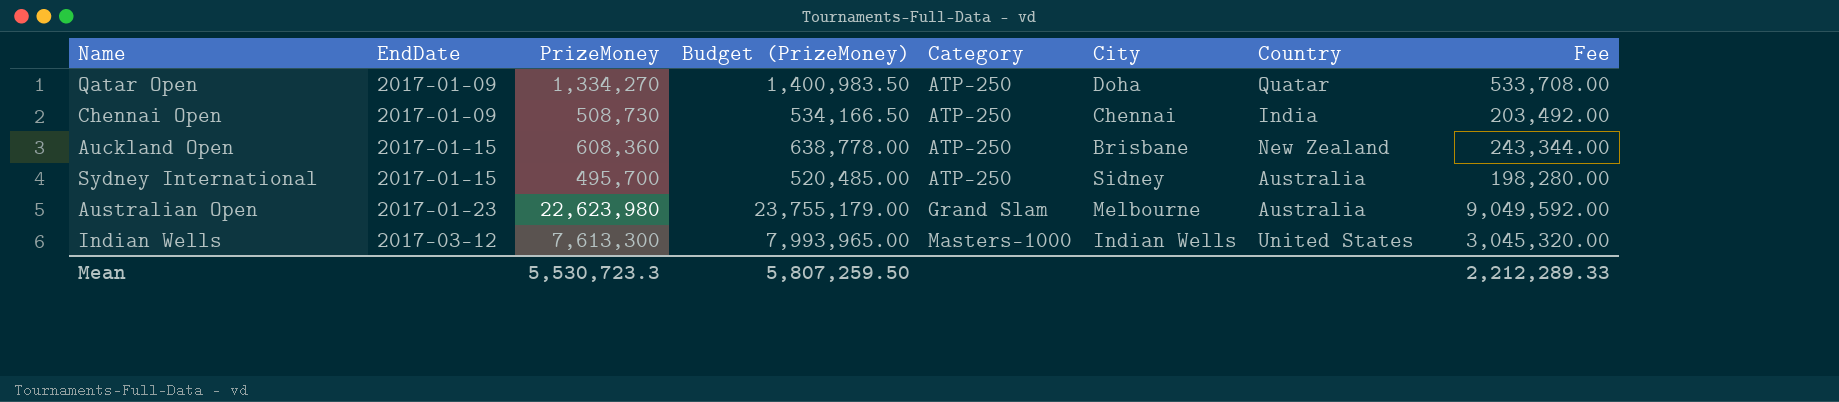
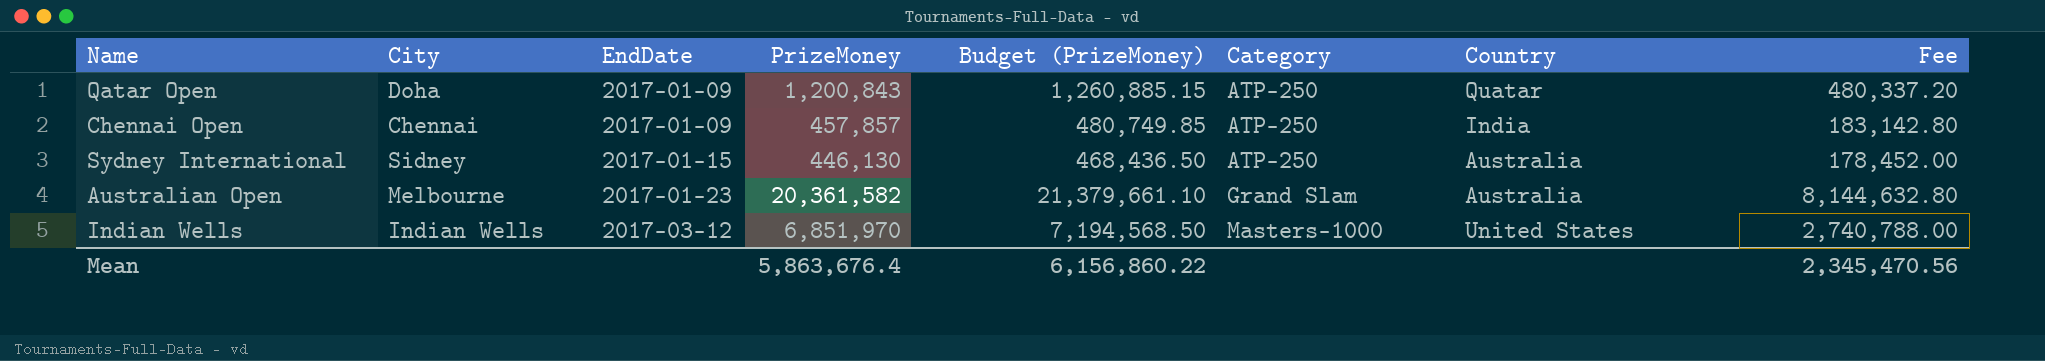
column City | position: 6 -> 2
row Auckland Open: 2017-01-15 | 608,360 | 638,778.00 | ATP-250 | Brisbane | New Zealand | 243,344.00 -> none
Qatar Open | PrizeMoney: 1,334,270 -> 1,200,843
Qatar Open | Budget (PrizeMoney): 1,400,983.50 -> 1,260,885.15
Qatar Open | Fee: 533,708.00 -> 480,337.20
Chennai Open | PrizeMoney: 508,730 -> 457,857
Chennai Open | Budget (PrizeMoney): 534,166.50 -> 480,749.85
Chennai Open | Fee: 203,492.00 -> 183,142.80
Sydney International | PrizeMoney: 495,700 -> 446,130
Sydney International | Budget (PrizeMoney): 520,485.00 -> 468,436.50
Sydney International | Fee: 198,280.00 -> 178,452.00
Australian Open | PrizeMoney: 22,623,980 -> 20,361,582
Australian Open | Budget (PrizeMoney): 23,755,179.00 -> 21,379,661.10
Australian Open | Fee: 9,049,592.00 -> 8,144,632.80
Indian Wells | PrizeMoney: 7,613,300 -> 6,851,970
Indian Wells | Budget (PrizeMoney): 7,993,965.00 -> 7,194,568.50
Indian Wells | Fee: 3,045,320.00 -> 2,740,788.00
Mean | PrizeMoney: 5,530,723.3 -> 5,863,676.4
Mean | Budget (PrizeMoney): 5,807,259.50 -> 6,156,860.22
Mean | Fee: 2,212,289.33 -> 2,345,470.56

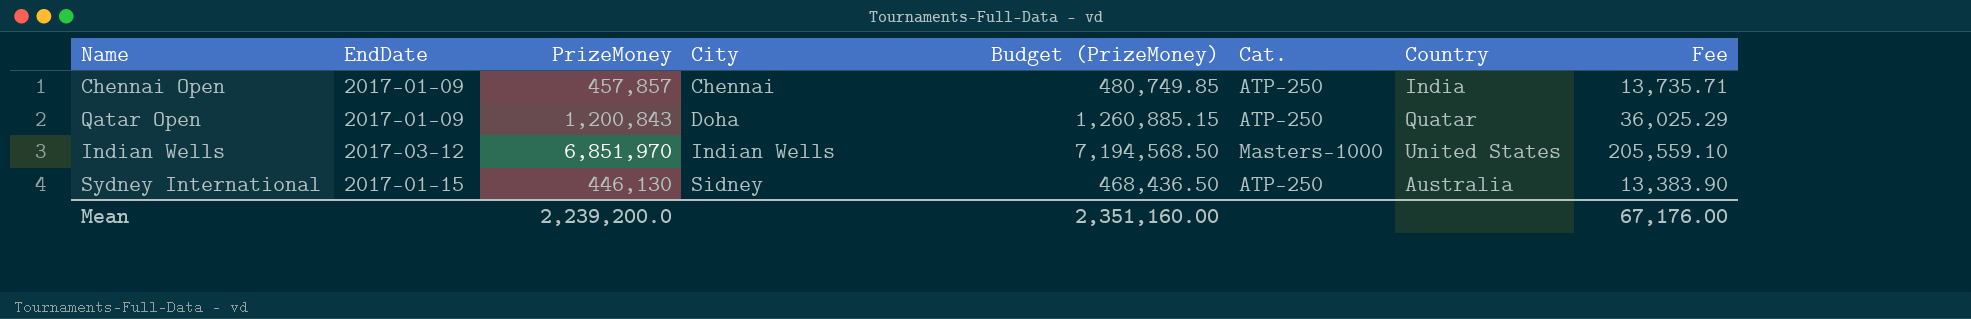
row order: EndDate ascending -> City ascending
column City | position: 2 -> 4
column name: Category -> Cat.
column Fee | formula: [PrizeMoney] * 0.4 -> [PrizeMoney] * 0.03
row Australian Open: Melbourne | 2017-01-23 | 20,361,582 | 21,379,661.10 | Grand Slam | Australia | 8,144,632.80 -> none
Mean | PrizeMoney: 5,863,676.4 -> 2,239,200.0
Mean | Budget (PrizeMoney): 6,156,860.22 -> 2,351,160.00
Mean | Fee: 2,345,470.56 -> 67,176.00

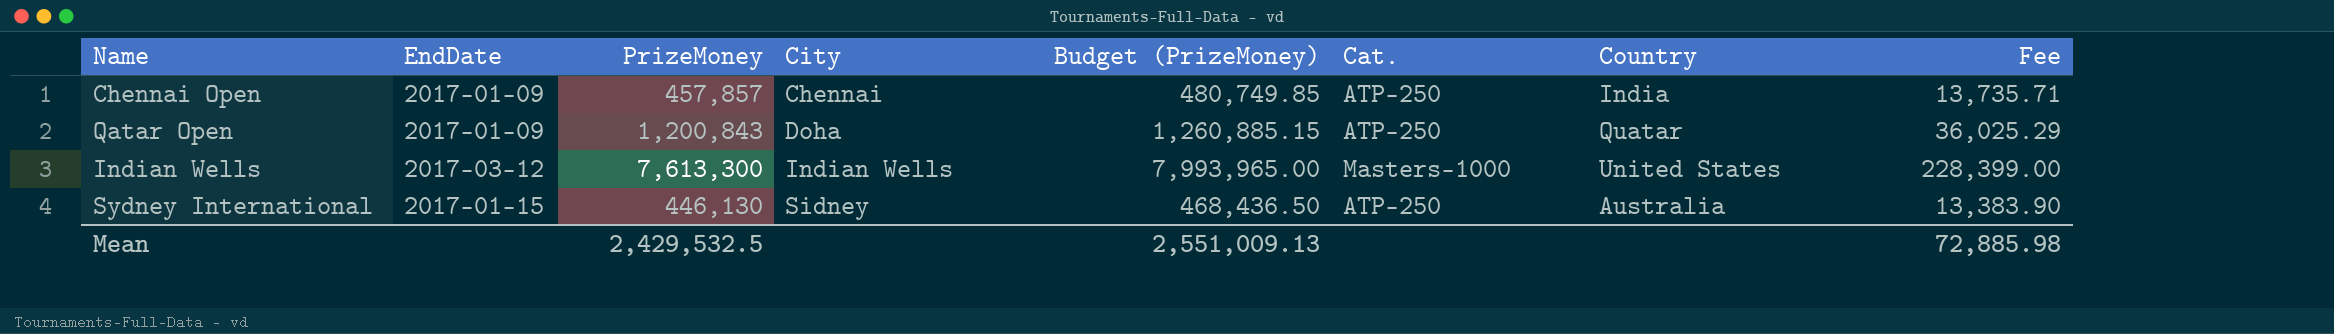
Indian Wells | PrizeMoney: 6,851,970 -> 7,613,300
Indian Wells | Budget (PrizeMoney): 7,194,568.50 -> 7,993,965.00
Indian Wells | Fee: 205,559.10 -> 228,399.00
Mean | PrizeMoney: 2,239,200.0 -> 2,429,532.5
Mean | Budget (PrizeMoney): 2,351,160.00 -> 2,551,009.13
Mean | Fee: 67,176.00 -> 72,885.98

